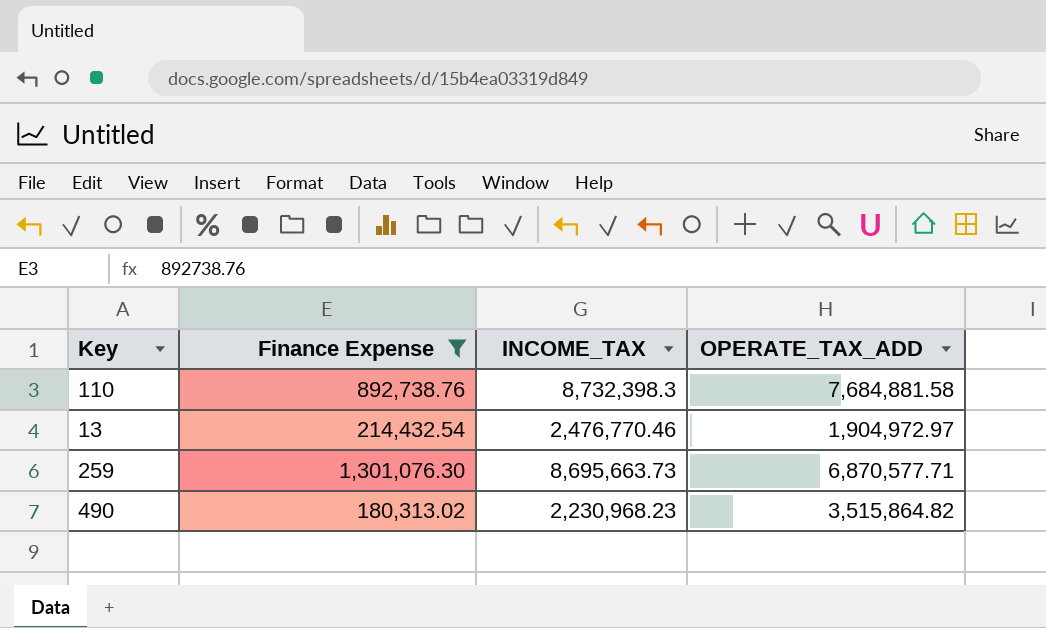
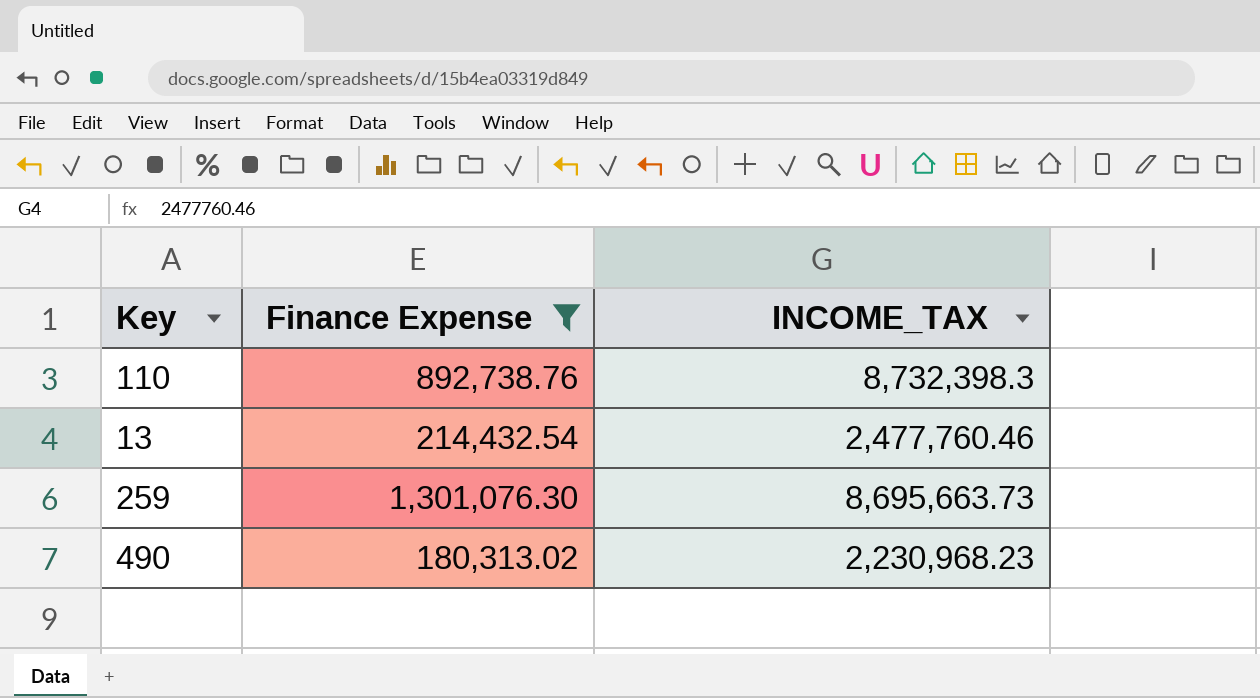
column OPERATE_TAX_ADD | position: 4 -> none
13 | INCOME_TAX: 2,476,770.46 -> 2,477,760.46

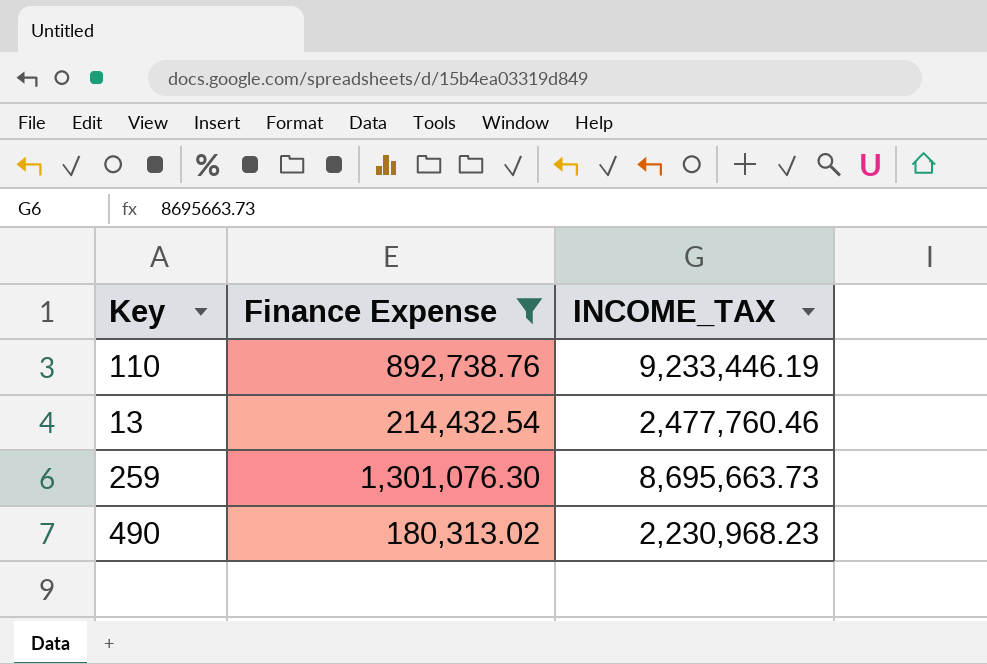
110 | INCOME_TAX: 8,732,398.3 -> 9,233,446.19

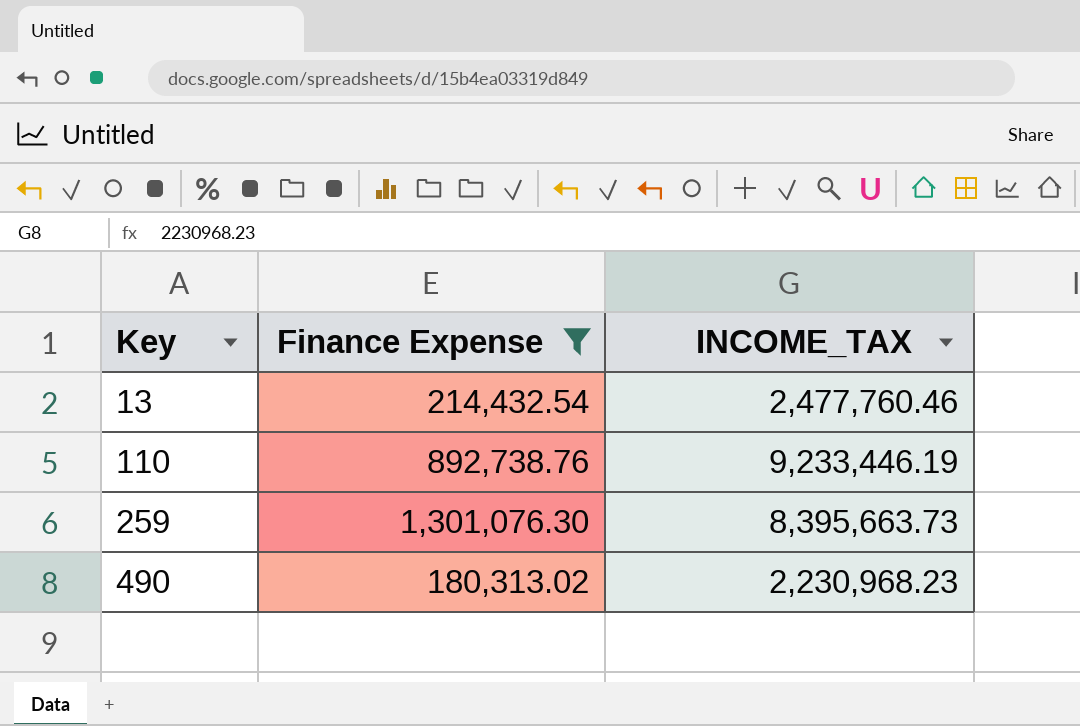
row order: none -> Key ascending
259 | INCOME_TAX: 8,695,663.73 -> 8,395,663.73

